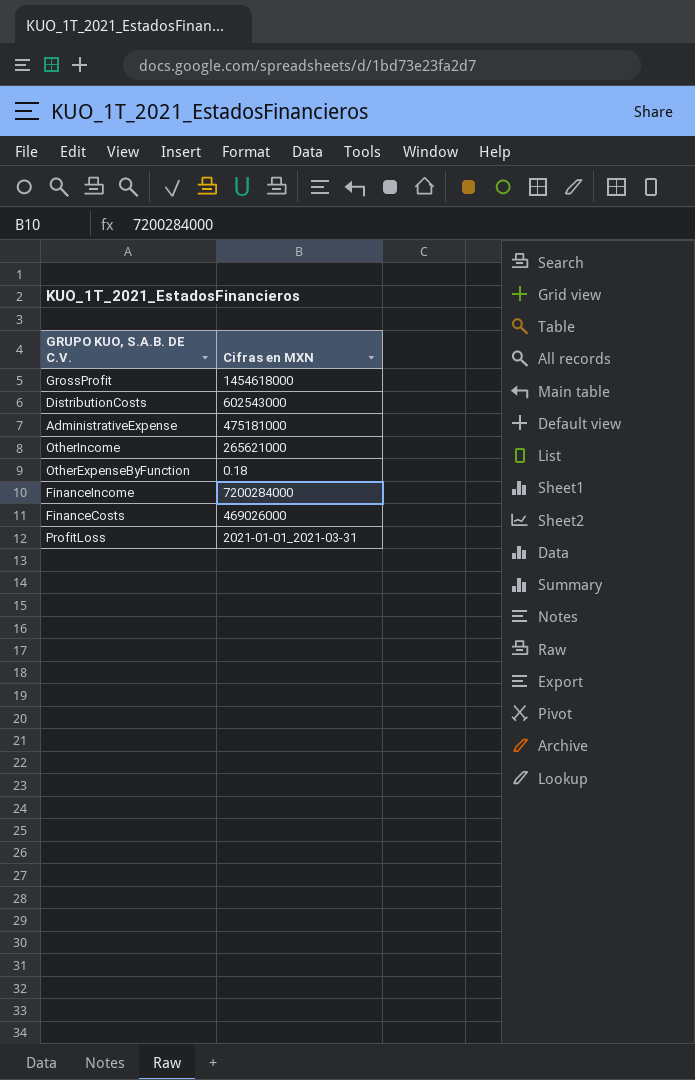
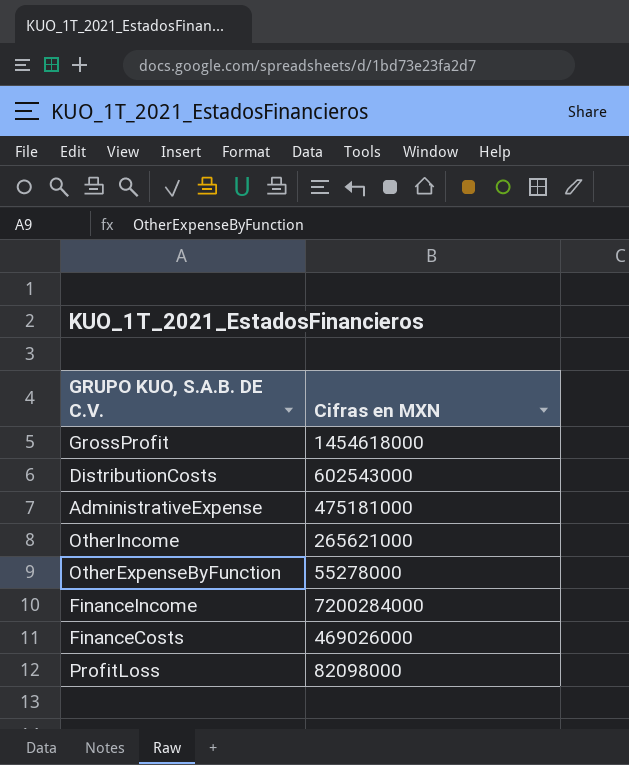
OtherExpenseByFunction | Cifras en MXN: 0.18 -> 55278000
ProfitLoss | Cifras en MXN: 2021-01-01_2021-03-31 -> 82098000

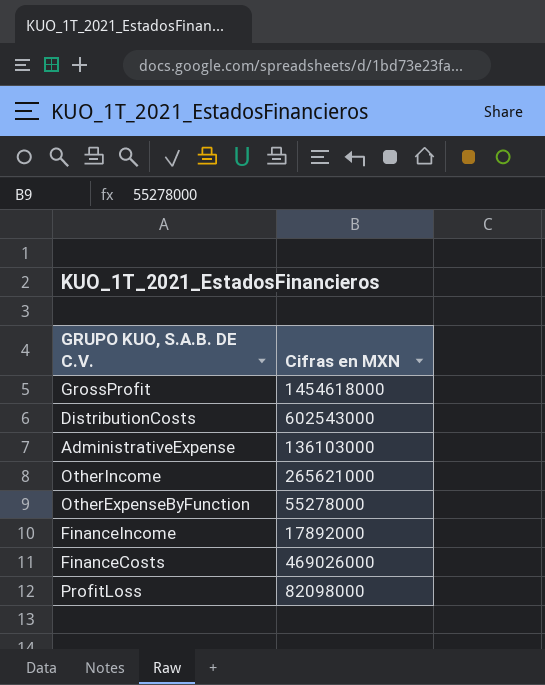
AdministrativeExpense | Cifras en MXN: 475181000 -> 136103000
FinanceIncome | Cifras en MXN: 7200284000 -> 17892000

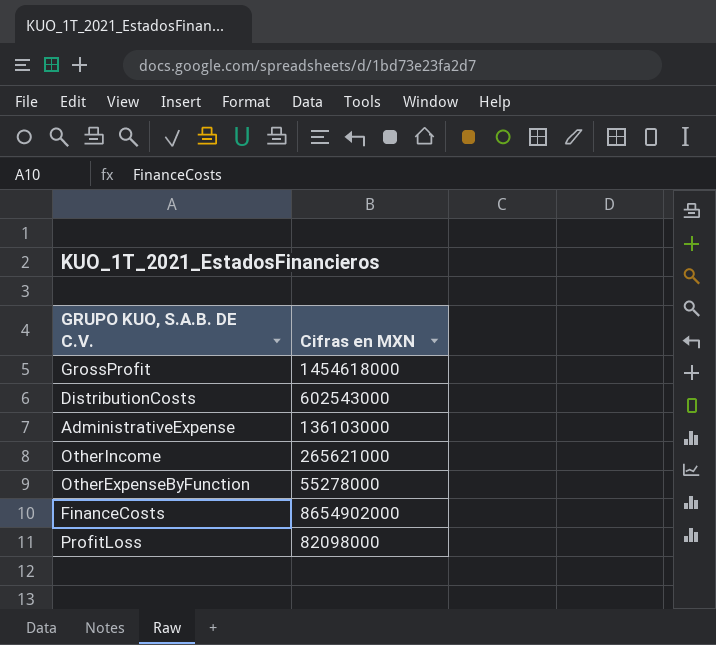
row FinanceIncome: 17892000 -> none
FinanceCosts | Cifras en MXN: 469026000 -> 8654902000

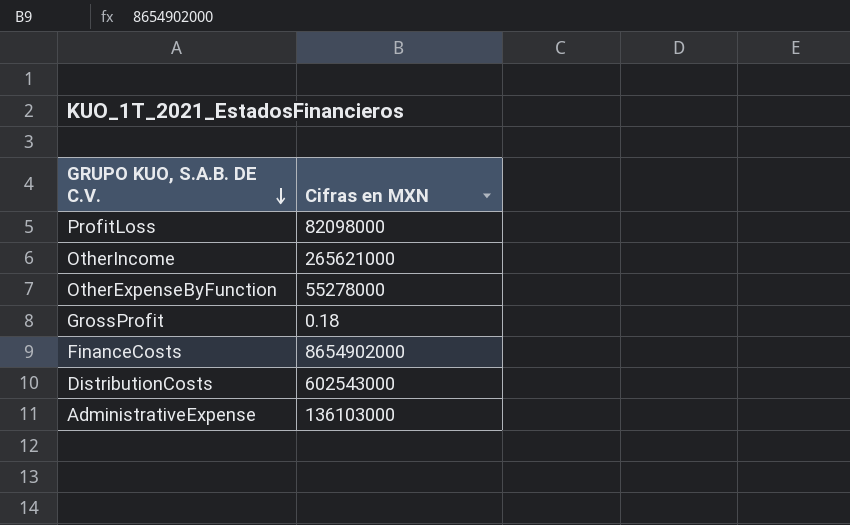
row order: none -> GRUPO KUO, S.A.B. DE C.V. descending
GrossProfit | Cifras en MXN: 1454618000 -> 0.18

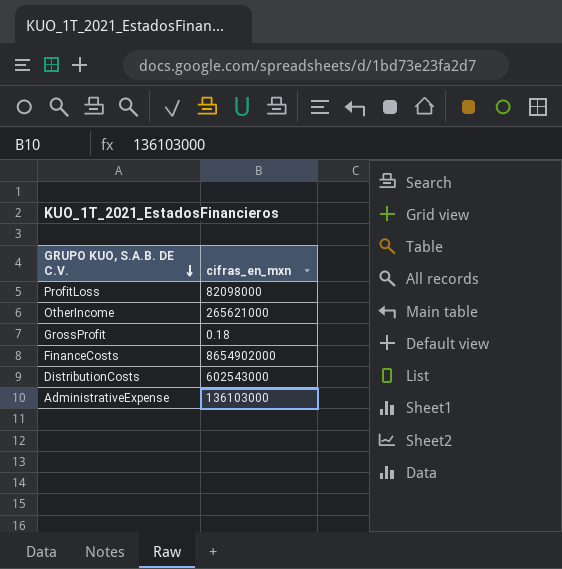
column name: Cifras en MXN -> cifras_en_mxn
row OtherExpenseByFunction: 55278000 -> none

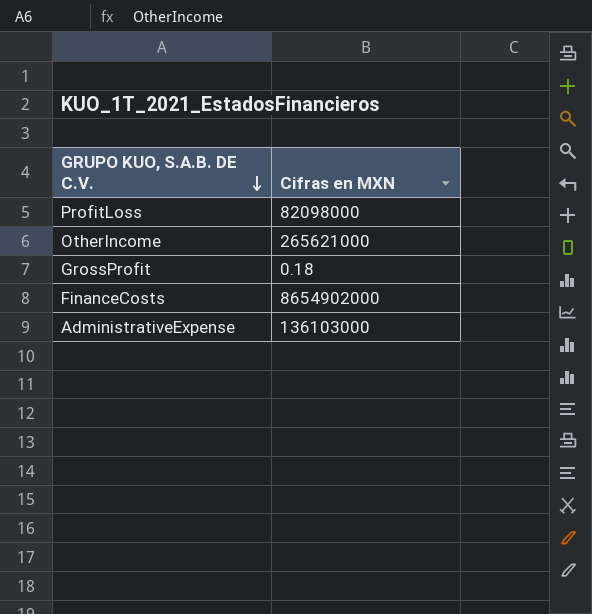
column name: cifras_en_mxn -> Cifras en MXN
row DistributionCosts: 602543000 -> none

